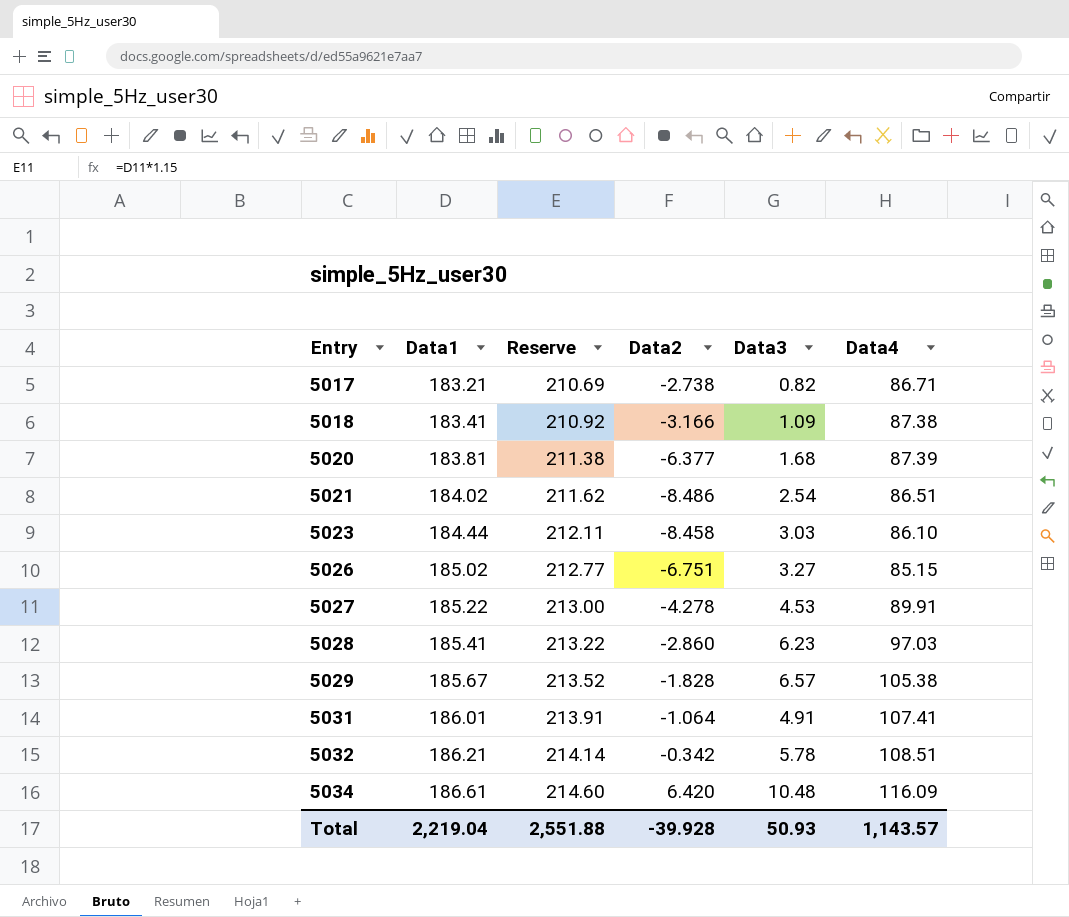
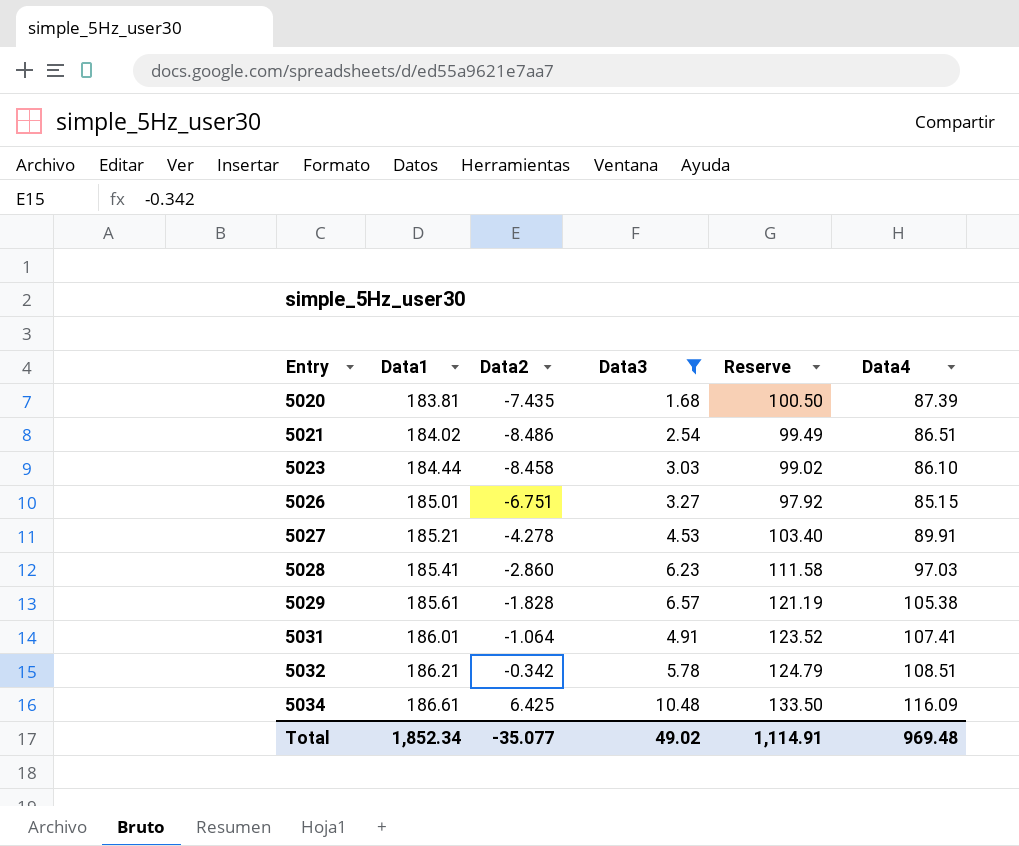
filter: none -> Data3 >= 1.68
column Reserve | formula: [Data1] * 1.15 -> [Data4] * 1.15
column Reserve | position: 3 -> 5
5020 | Data2: -6.377 -> -7.435
5026 | Data1: 185.02 -> 185.01
5027 | Data1: 185.22 -> 185.21
5029 | Data1: 185.67 -> 185.61
5034 | Data2: 6.420 -> 6.425
Total | Data1: 2,219.04 -> 1,852.34
Total | Data2: -39.928 -> -35.077
Total | Data3: 50.93 -> 49.02
Total | Reserve: 2,551.88 -> 1,114.91
Total | Data4: 1,143.57 -> 969.48

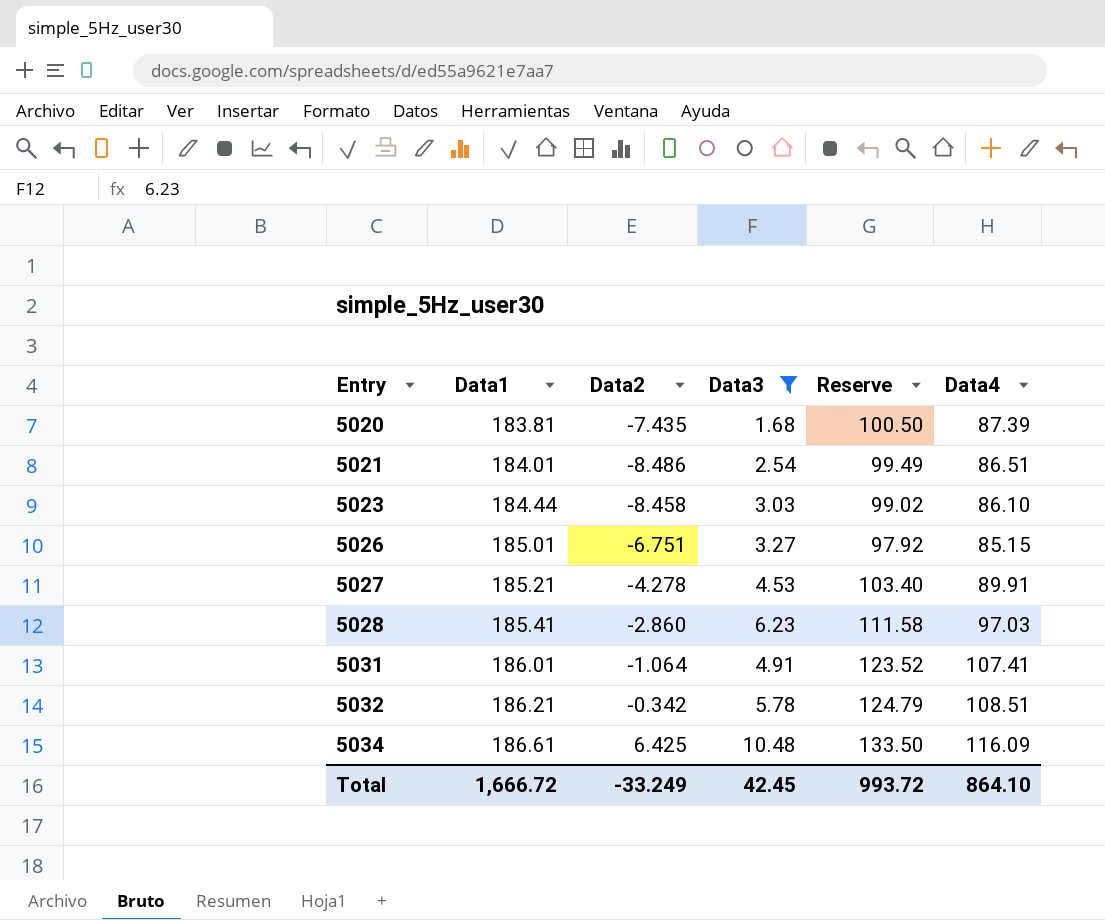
row 5029: 185.61 | -1.828 | 6.57 | 121.19 | 105.38 -> none
5021 | Data1: 184.02 -> 184.01
Total | Data1: 1,852.34 -> 1,666.72
Total | Data2: -35.077 -> -33.249
Total | Data3: 49.02 -> 42.45
Total | Reserve: 1,114.91 -> 993.72
Total | Data4: 969.48 -> 864.10

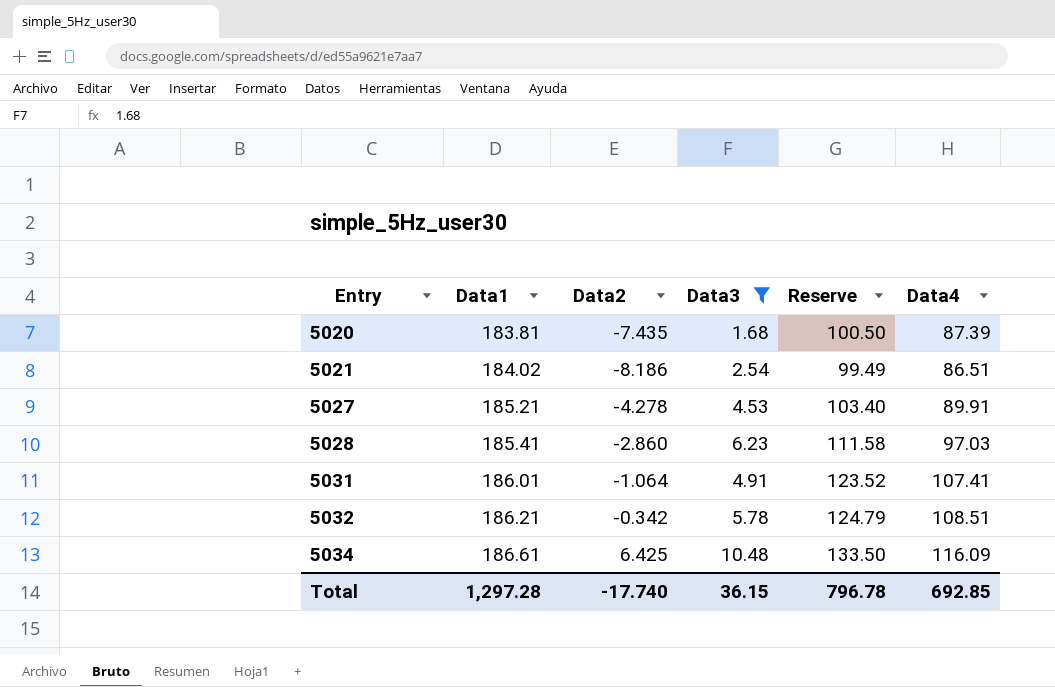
row 5023: 184.44 | -8.458 | 3.03 | 99.02 | 86.10 -> none
row 5026: 185.01 | -6.751 | 3.27 | 97.92 | 85.15 -> none
5021 | Data1: 184.01 -> 184.02
5021 | Data2: -8.486 -> -8.186
Total | Data1: 1,666.72 -> 1,297.28
Total | Data2: -33.249 -> -17.740
Total | Data3: 42.45 -> 36.15
Total | Reserve: 993.72 -> 796.78
Total | Data4: 864.10 -> 692.85

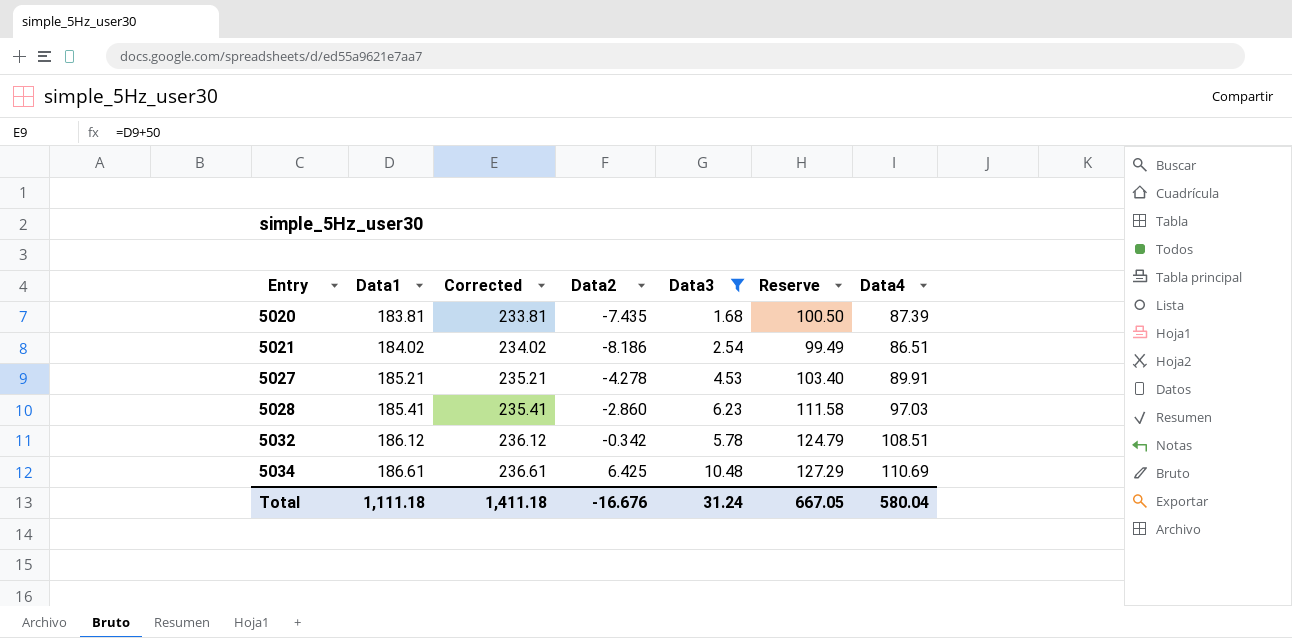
column Corrected | formula: none -> [Data1] + 50
row 5031: 186.01 | -1.064 | 4.91 | 123.52 | 107.41 -> none
5032 | Data1: 186.21 -> 186.12
5034 | Reserve: 133.50 -> 127.29
5034 | Data4: 116.09 -> 110.69
Total | Data1: 1,297.28 -> 1,111.18
Total | Data2: -17.740 -> -16.676
Total | Data3: 36.15 -> 31.24
Total | Reserve: 796.78 -> 667.05
Total | Data4: 692.85 -> 580.04

